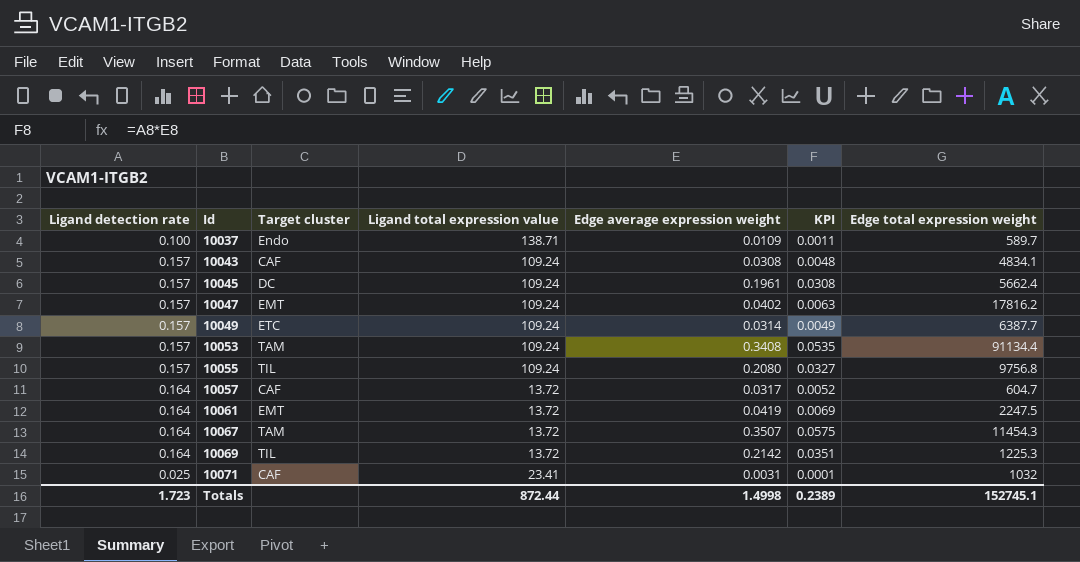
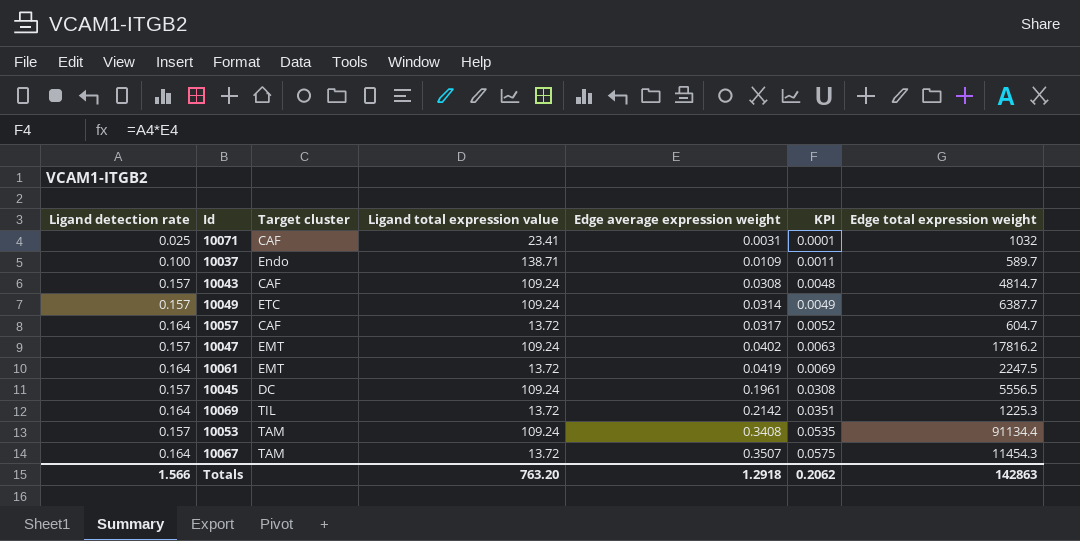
row order: Id ascending -> Edge average expression weight ascending
row 10055: 0.157 | TIL | 109.24 | 0.2080 | 0.0327 | 9756.8 -> none
10043 | Edge total expression weight: 4834.1 -> 4814.7
10045 | Edge total expression weight: 5662.4 -> 5556.5
Totals | Ligand detection rate: 1.723 -> 1.566
Totals | Ligand total expression value: 872.44 -> 763.20
Totals | Edge average expression weight: 1.4998 -> 1.2918
Totals | KPI: 0.2389 -> 0.2062
Totals | Edge total expression weight: 152745.1 -> 142863

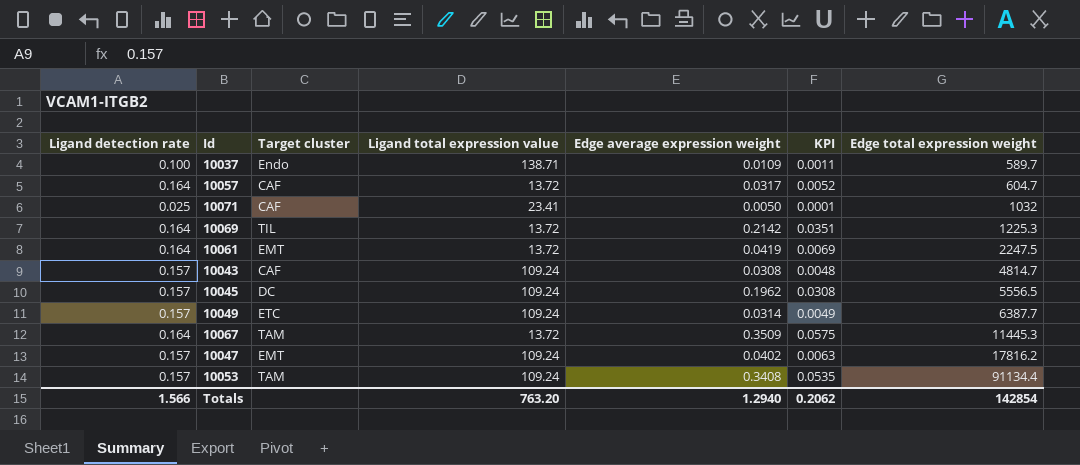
row order: Edge average expression weight ascending -> Edge total expression weight ascending
10071 | Edge average expression weight: 0.0031 -> 0.0050
10045 | Edge average expression weight: 0.1961 -> 0.1962
10067 | Edge average expression weight: 0.3507 -> 0.3509
10067 | Edge total expression weight: 11454.3 -> 11445.3
Totals | Edge average expression weight: 1.2918 -> 1.2940
Totals | Edge total expression weight: 142863 -> 142854

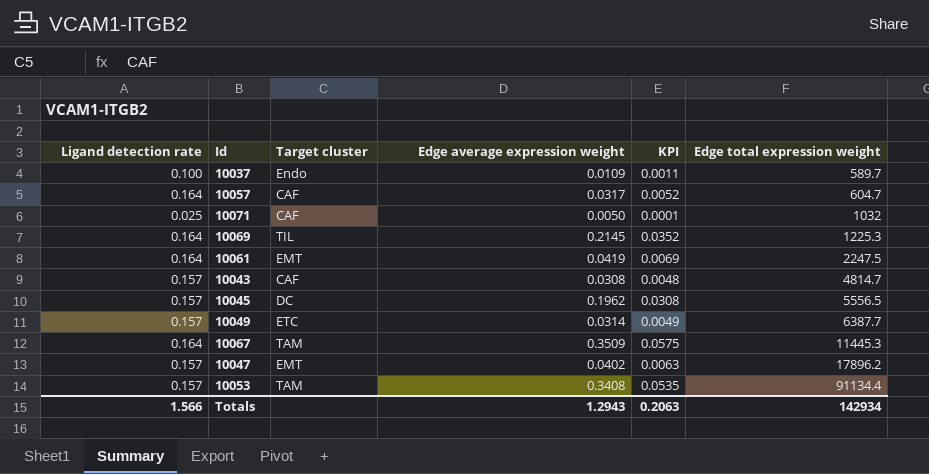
column Ligand total expression value | position: 4 -> none
10069 | Edge average expression weight: 0.2142 -> 0.2145
10069 | KPI: 0.0351 -> 0.0352
10047 | Edge total expression weight: 17816.2 -> 17896.2
Totals | Edge average expression weight: 1.2940 -> 1.2943
Totals | KPI: 0.2062 -> 0.2063
Totals | Edge total expression weight: 142854 -> 142934

